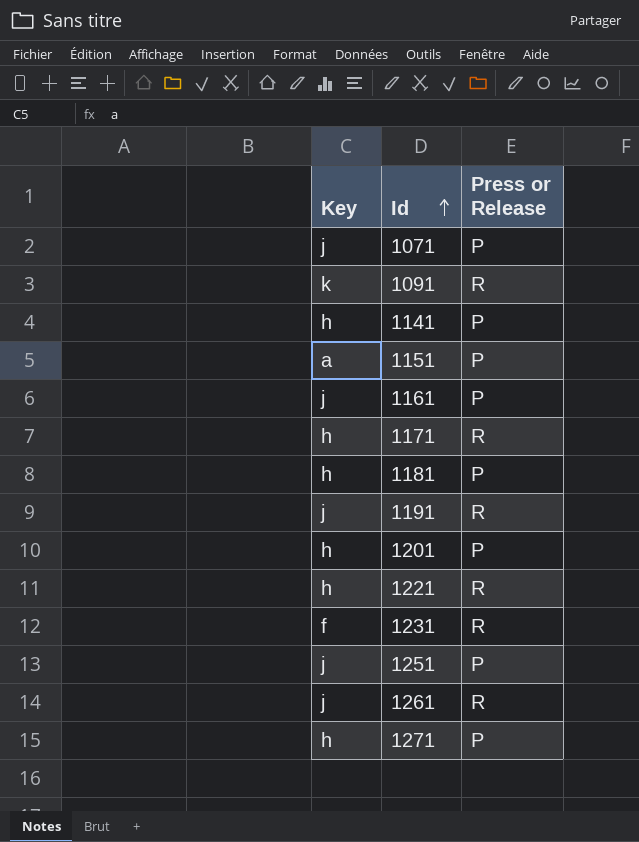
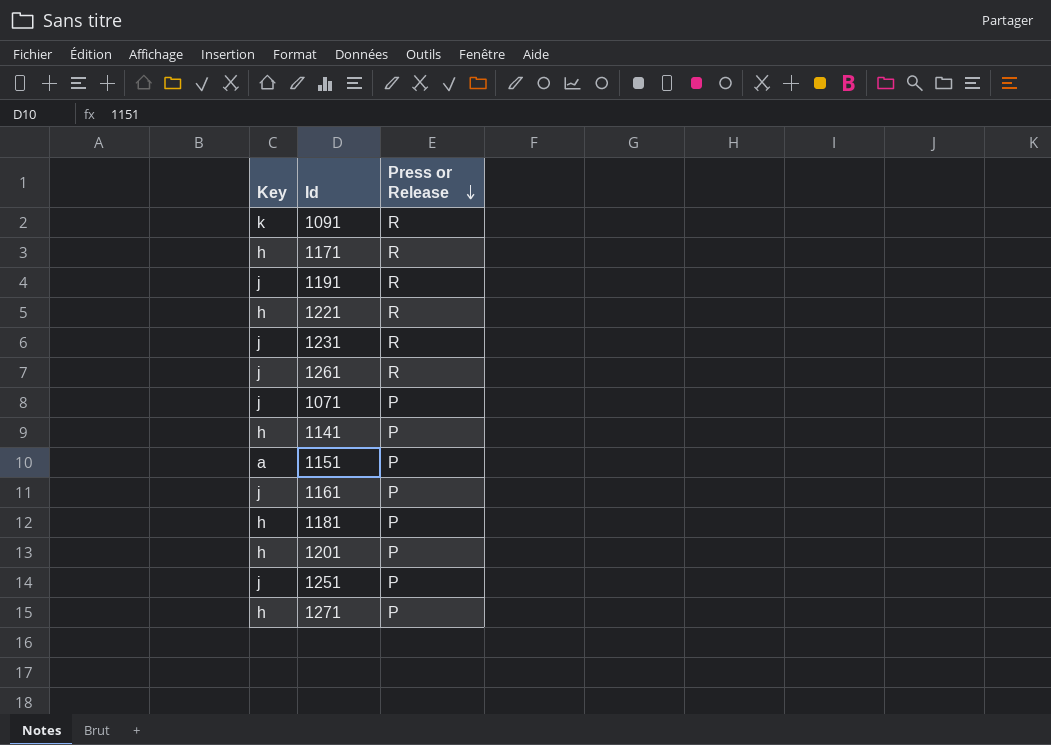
row order: Id ascending -> Press or Release descending
1231 | Key: f -> j

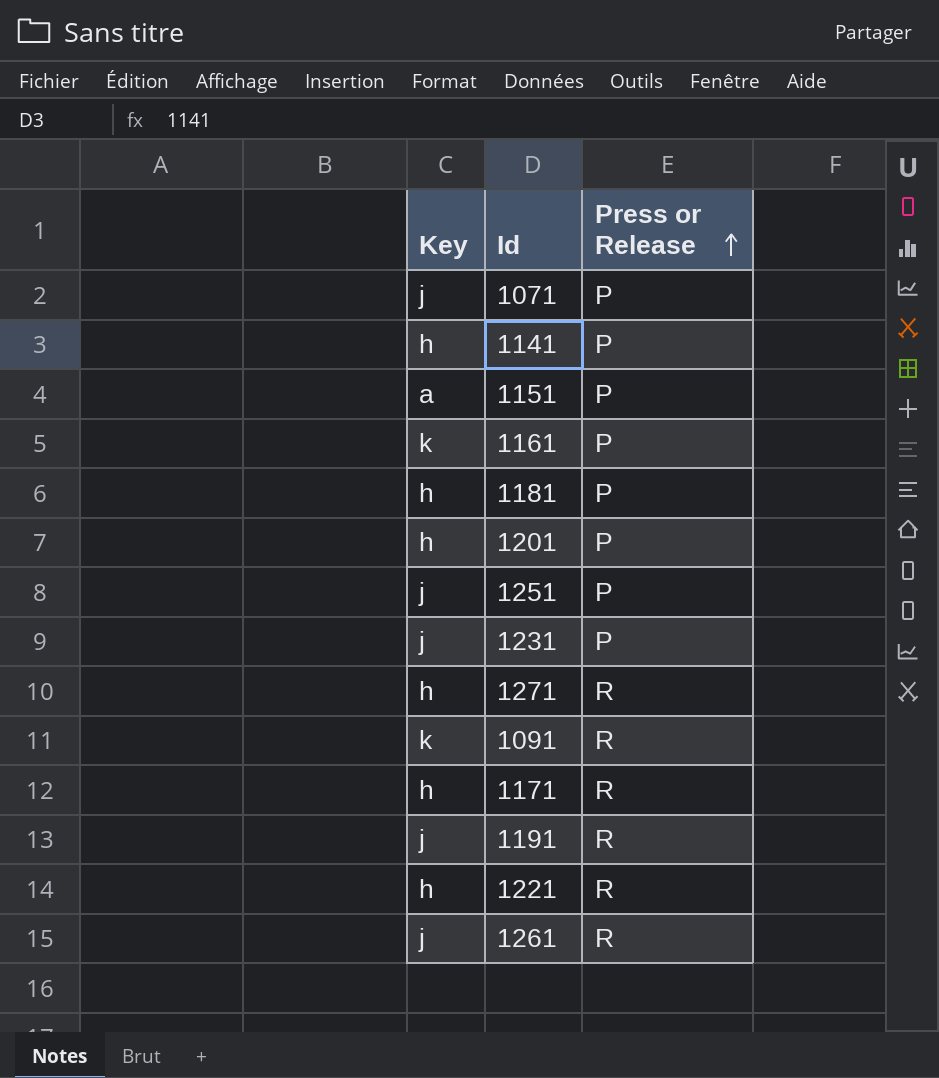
row order: Press or Release descending -> Press or Release ascending
1161 | Key: j -> k
1231 | Press or Release: R -> P
1271 | Press or Release: P -> R

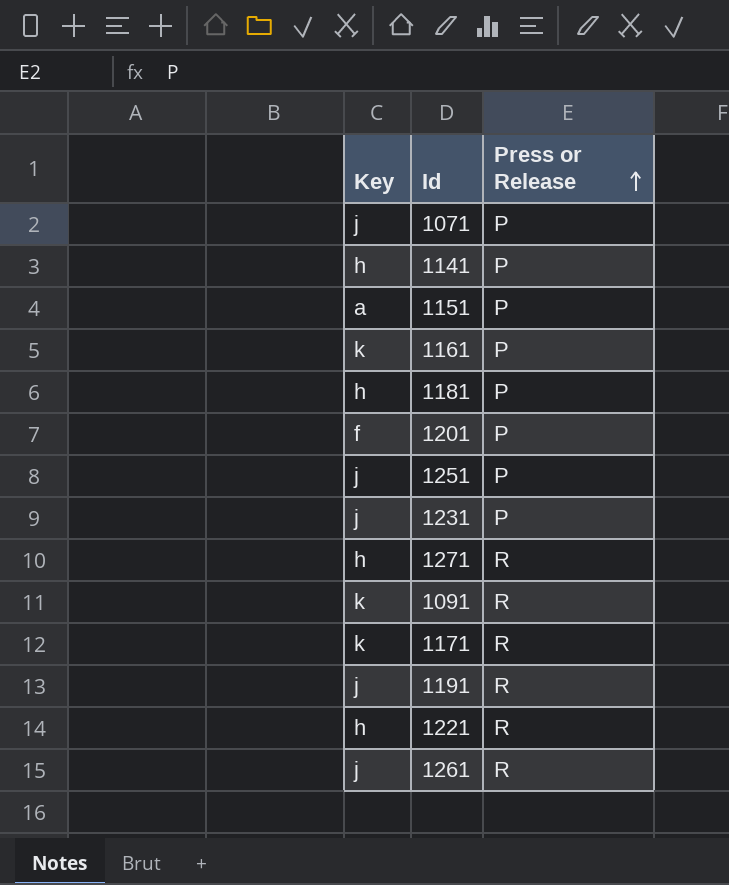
1201 | Key: h -> f
1171 | Key: h -> k

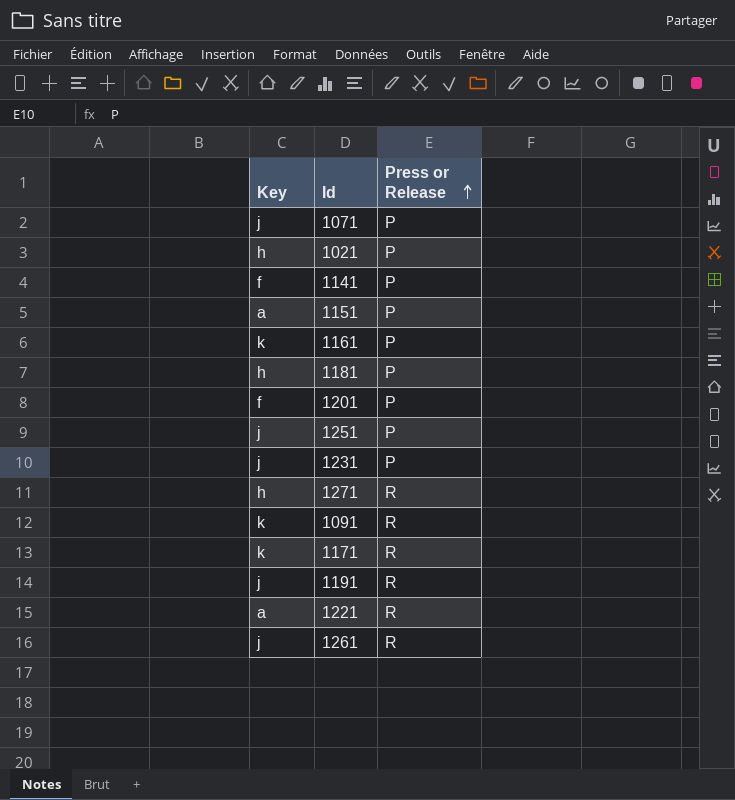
row 1021: none -> h | P
1141 | Key: h -> f
1221 | Key: h -> a

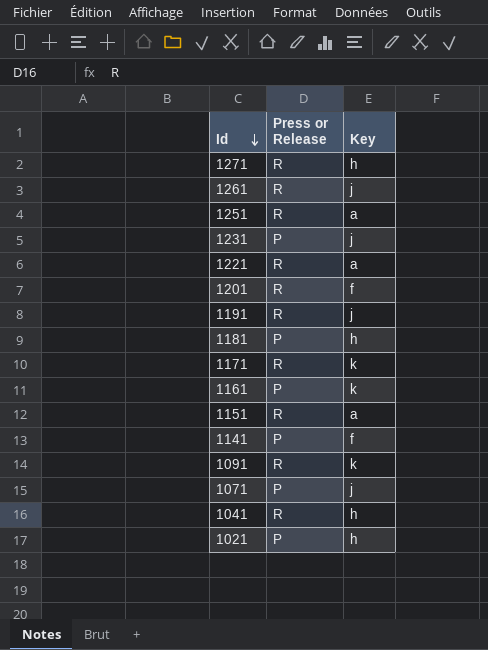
row order: Press or Release ascending -> Id descending
column Key | position: 1 -> 3
1251 | Press or Release: P -> R
1251 | Key: j -> a
1201 | Press or Release: P -> R
1151 | Press or Release: P -> R
row 1041: none -> R | h

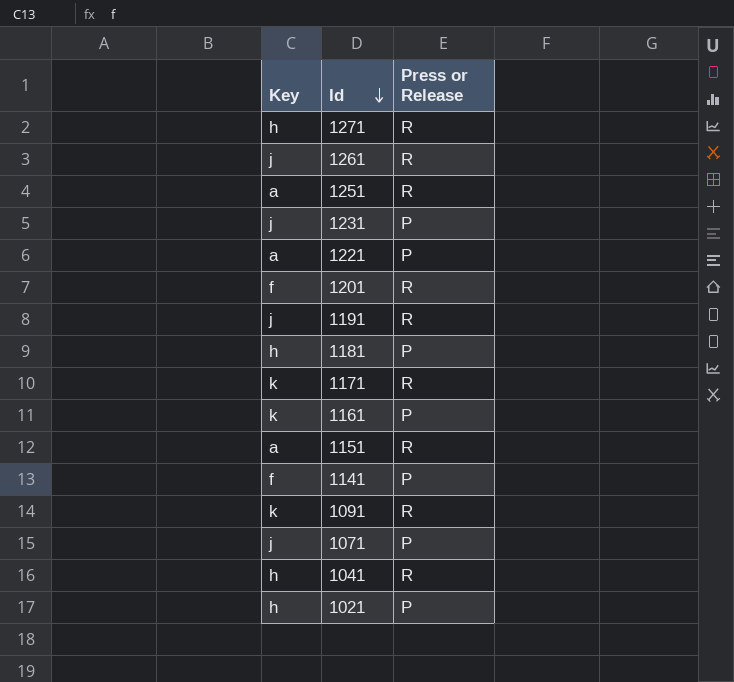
column Key | position: 3 -> 1
1221 | Press or Release: R -> P

